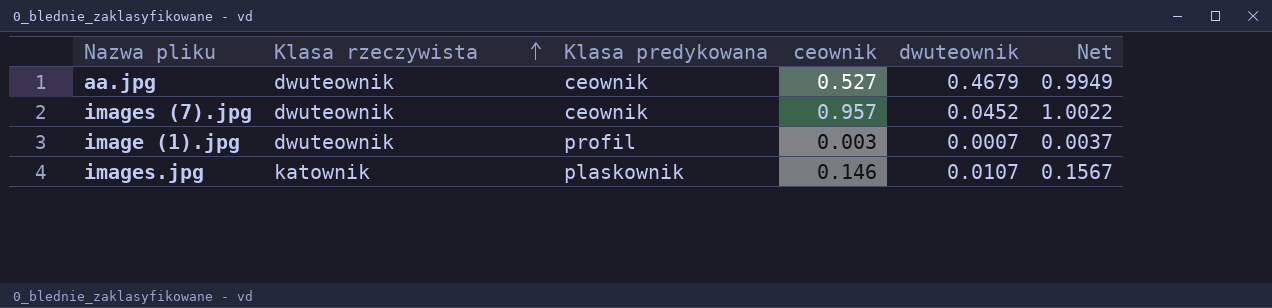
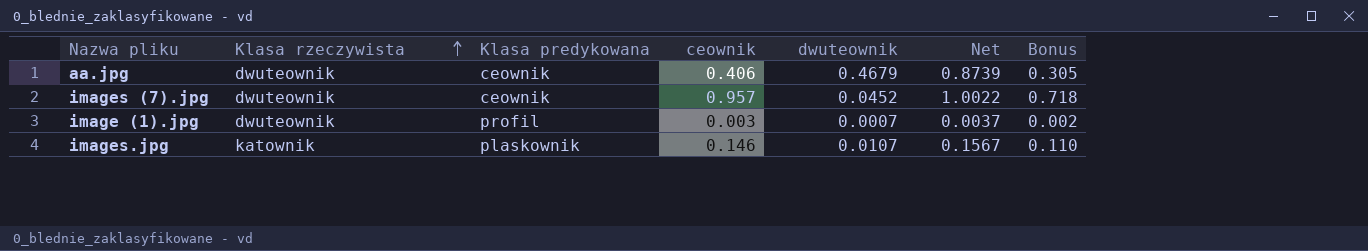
column Bonus | formula: none -> [ceownik] * 0.75
aa.jpg | ceownik: 0.527 -> 0.406
aa.jpg | Net: 0.9949 -> 0.8739

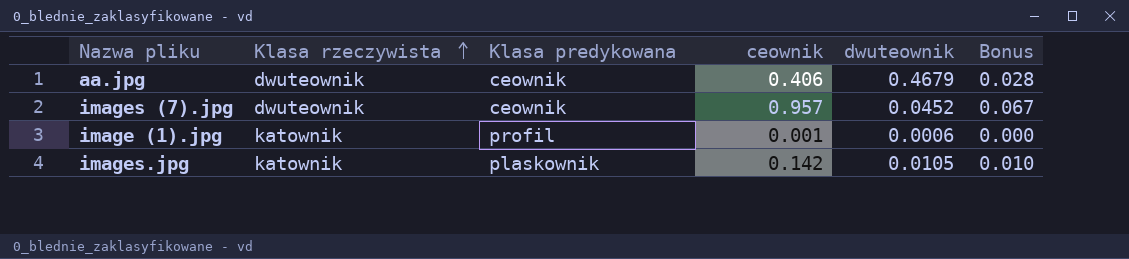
column Net | formula: [ceownik] + [dwuteownik] -> none
column Bonus | formula: [ceownik] * 0.75 -> [ceownik] * 0.07
image (1).jpg | Klasa rzeczywista: dwuteownik -> katownik
image (1).jpg | ceownik: 0.003 -> 0.001
image (1).jpg | dwuteownik: 0.0007 -> 0.0006
images.jpg | ceownik: 0.146 -> 0.142
images.jpg | dwuteownik: 0.0107 -> 0.0105

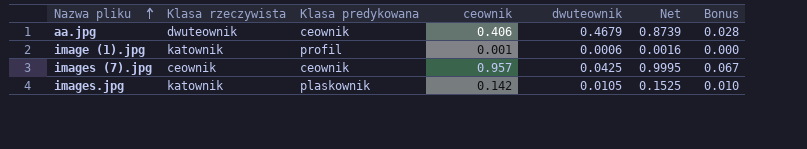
row order: Klasa rzeczywista ascending -> Nazwa pliku ascending
column Net | formula: none -> [ceownik] + [dwuteownik]
images (7).jpg | Klasa rzeczywista: dwuteownik -> ceownik
images (7).jpg | dwuteownik: 0.0452 -> 0.0425

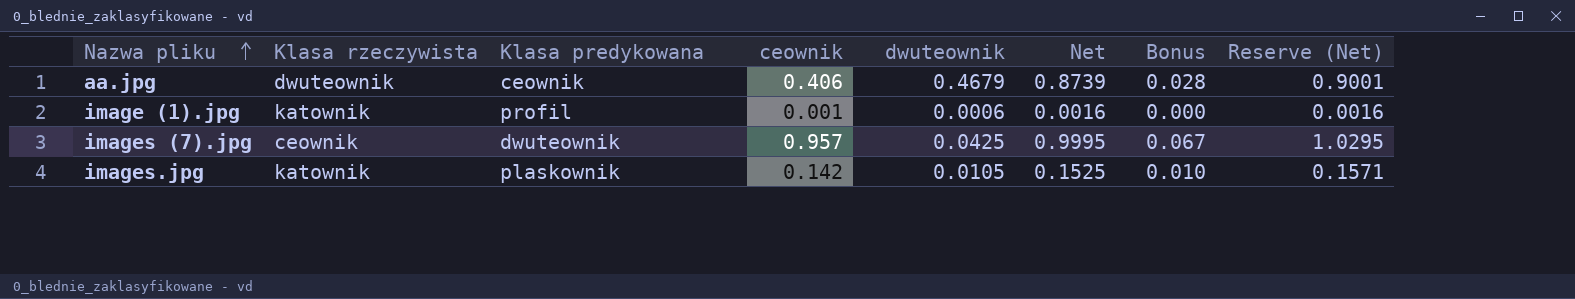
column Reserve (Net) | formula: none -> [Net] * 1.03
images (7).jpg | Klasa predykowana: ceownik -> dwuteownik

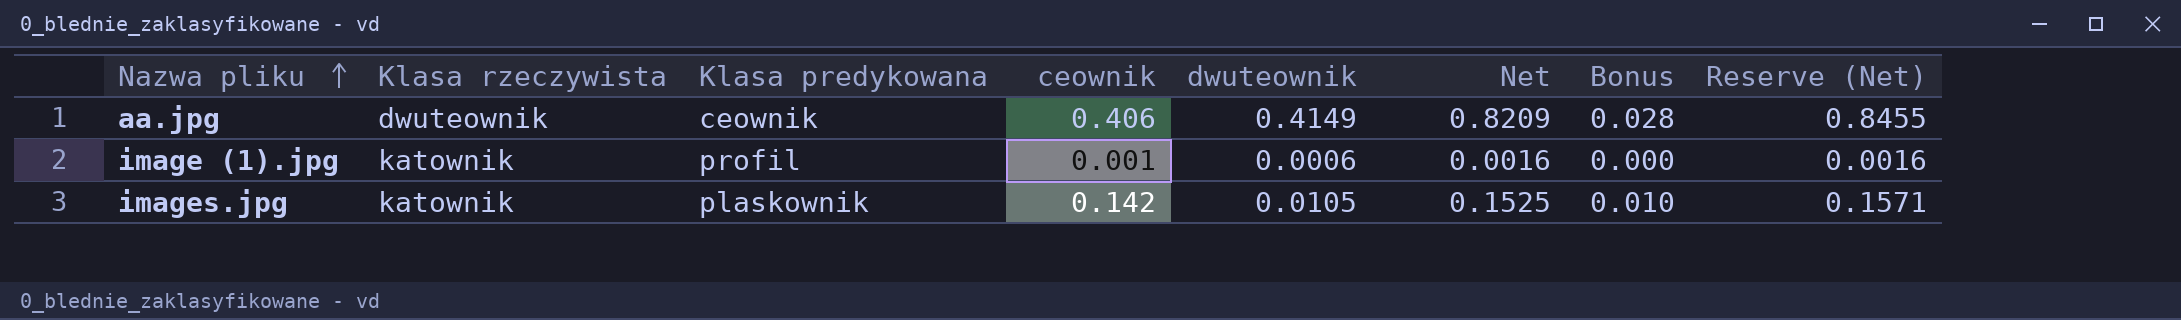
row images (7).jpg: ceownik | dwuteownik | 0.957 | 0.0425 | 0.9995 | 0.067 | 1.0295 -> none
aa.jpg | dwuteownik: 0.4679 -> 0.4149
aa.jpg | Net: 0.8739 -> 0.8209
aa.jpg | Reserve (Net): 0.9001 -> 0.8455

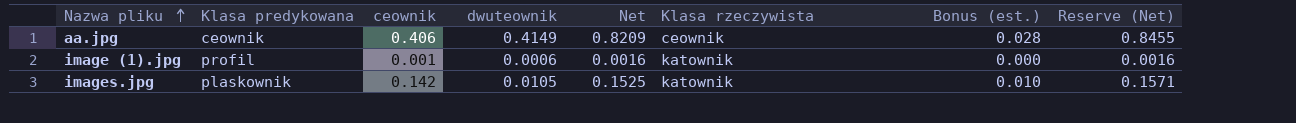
column Klasa rzeczywista | position: 2 -> 6
column name: Bonus -> Bonus (est.)
aa.jpg | Klasa rzeczywista: dwuteownik -> ceownik

